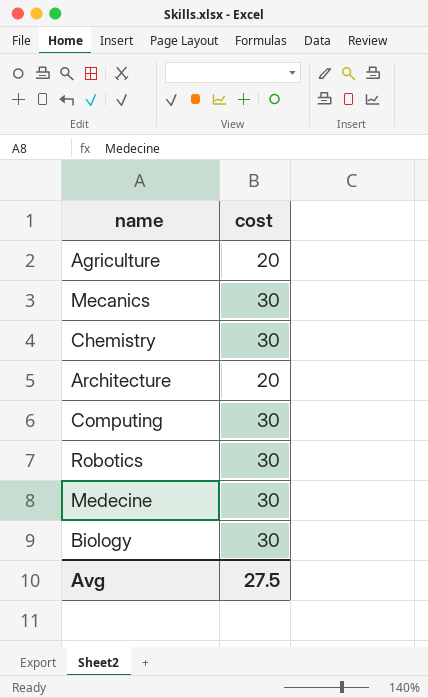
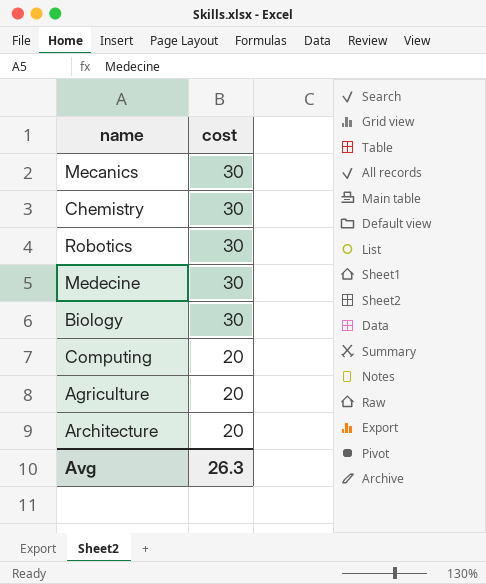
row order: none -> cost descending
Computing | cost: 30 -> 20
Avg | cost: 27.5 -> 26.3

